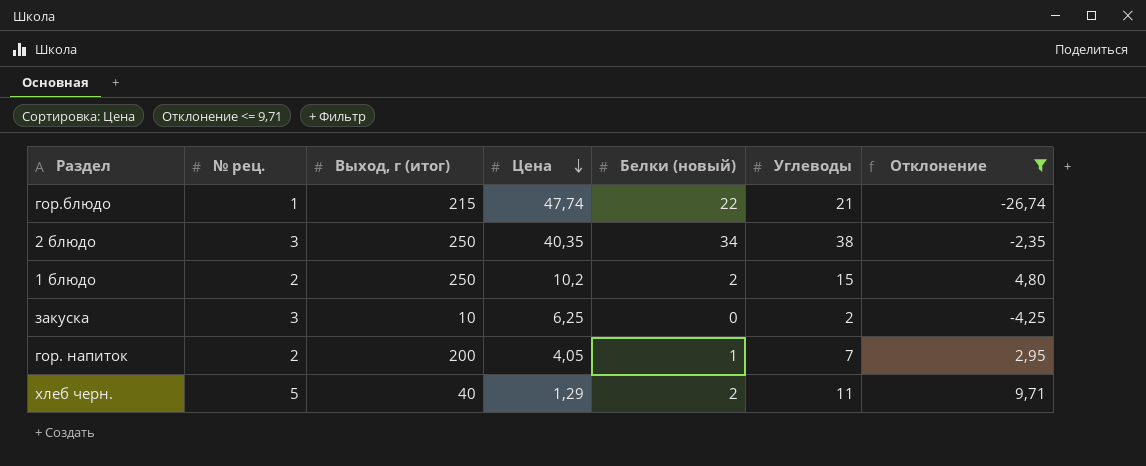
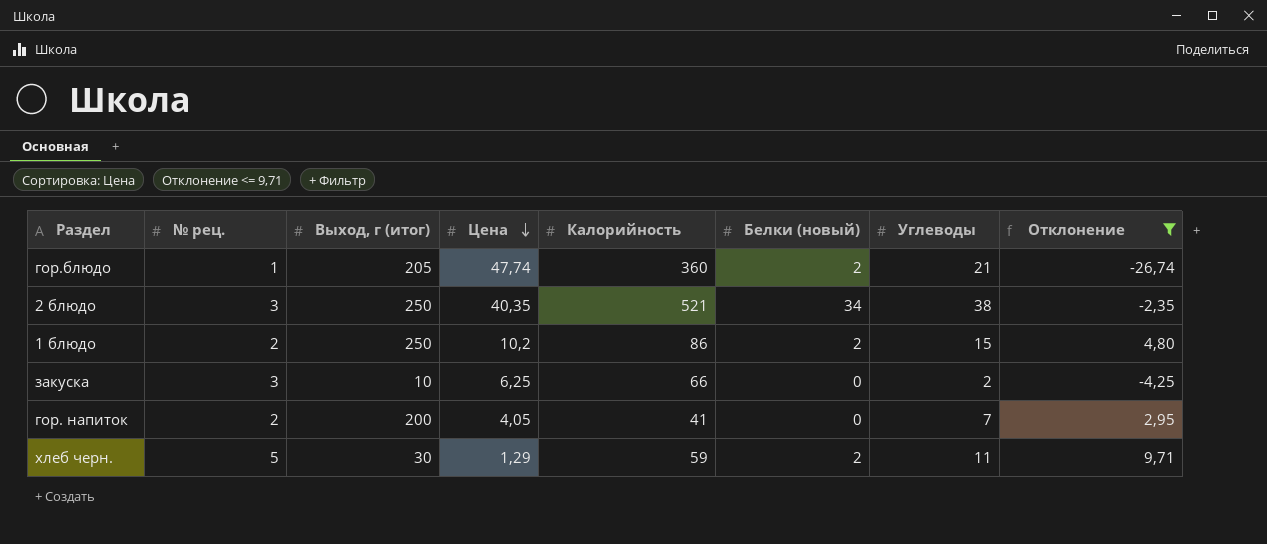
column Калорийность | position: none -> 5
гор.блюдо | Выход, г (итог): 215 -> 205
гор.блюдо | Белки (новый): 22 -> 2
гор. напиток | Белки (новый): 1 -> 0
хлеб черн. | Выход, г (итог): 40 -> 30

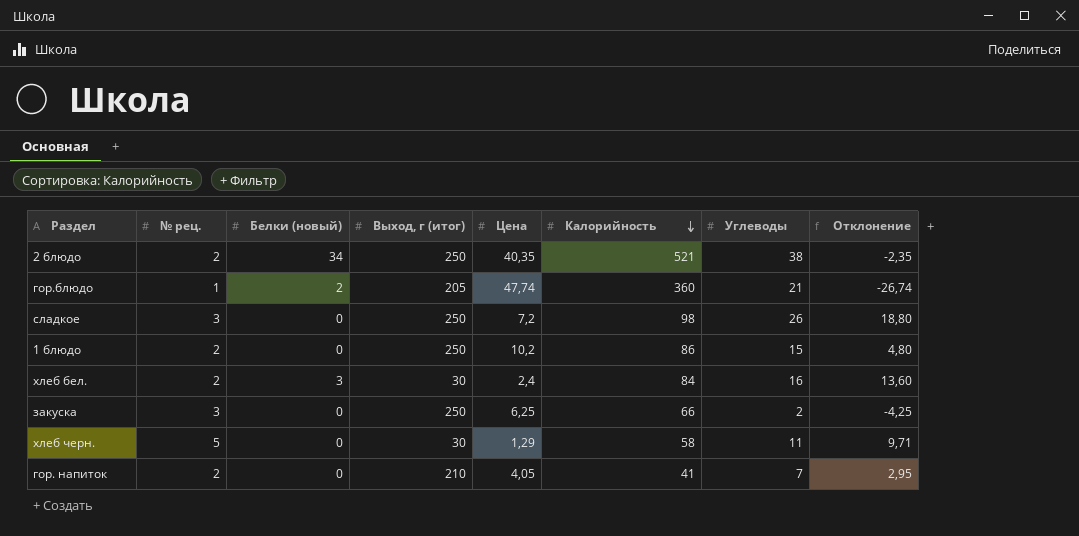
filter: Отклонение <= 9,71 -> none
row order: Цена descending -> Калорийность descending
column Белки (новый) | position: 6 -> 3
2 блюдо | № рец.: 3 -> 2
1 блюдо | Белки (новый): 2 -> 0
закуска | Выход, г (итог): 10 -> 250
хлеб черн. | Белки (новый): 2 -> 0
хлеб черн. | Калорийность: 59 -> 58
гор. напиток | Выход, г (итог): 200 -> 210

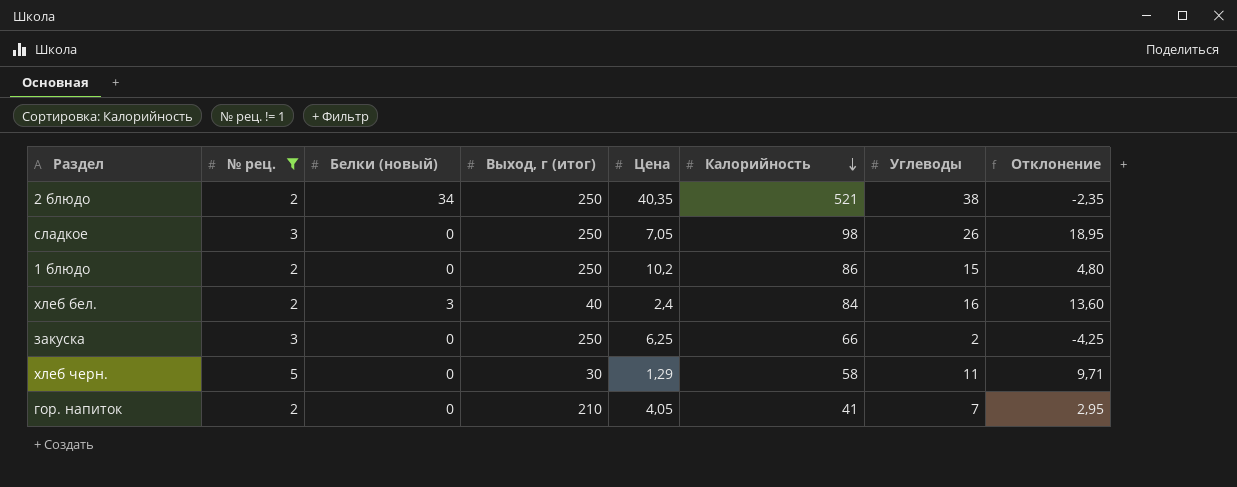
filter: none -> № рец. != 1
сладкое | Цена: 7,2 -> 7,05
сладкое | Отклонение: 18,80 -> 18,95
хлеб бел. | Выход, г (итог): 30 -> 40

